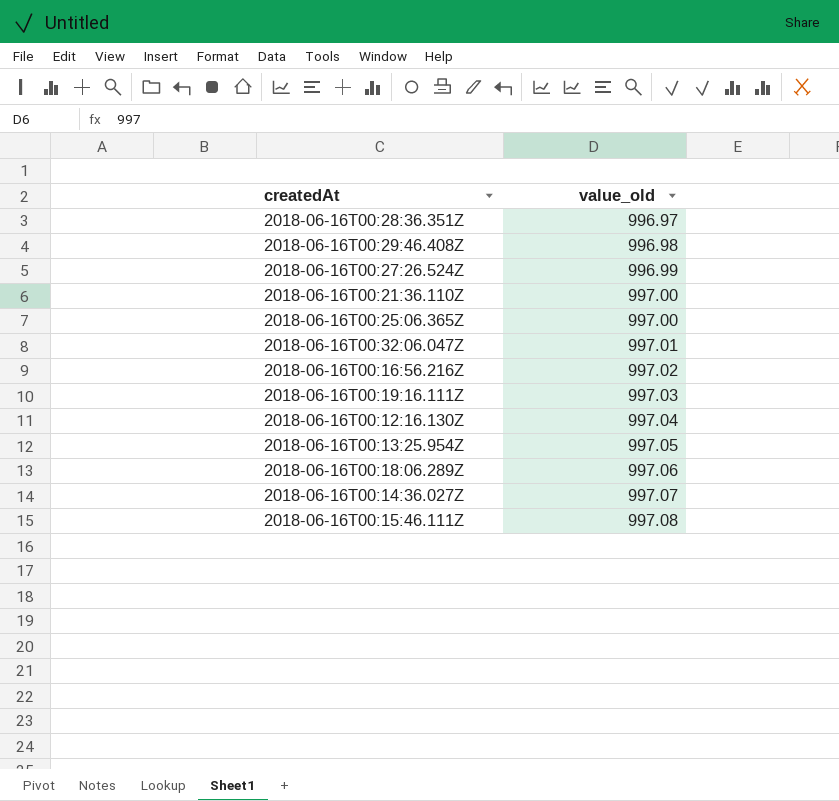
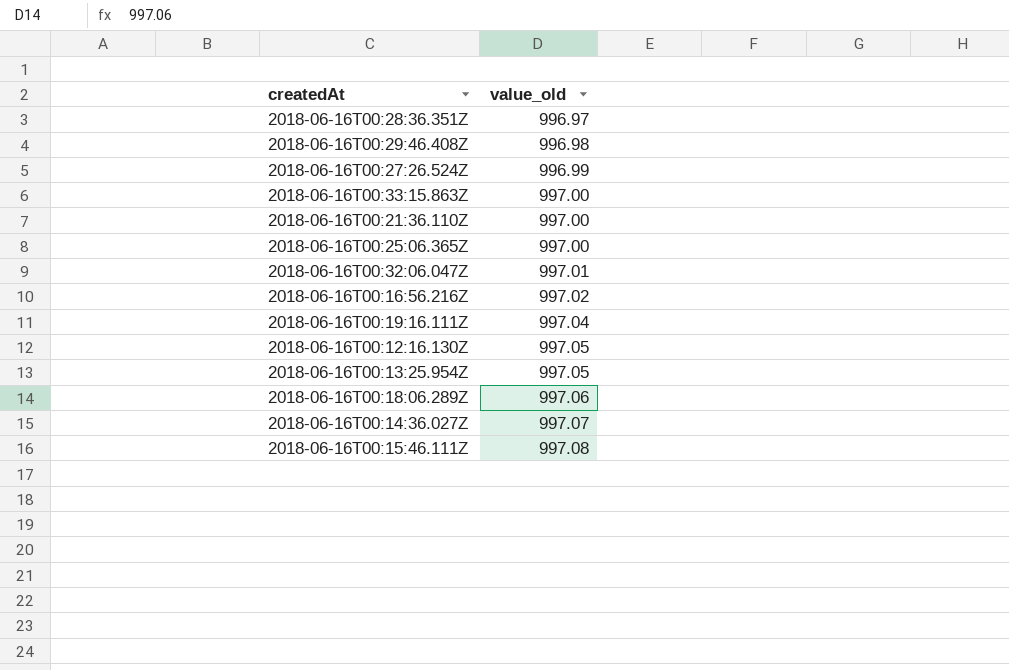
row 2018-06-16T00:33:15.863Z: none -> 997.00
2018-06-16T00:19:16.111Z | value_old: 997.03 -> 997.04
2018-06-16T00:12:16.130Z | value_old: 997.04 -> 997.05

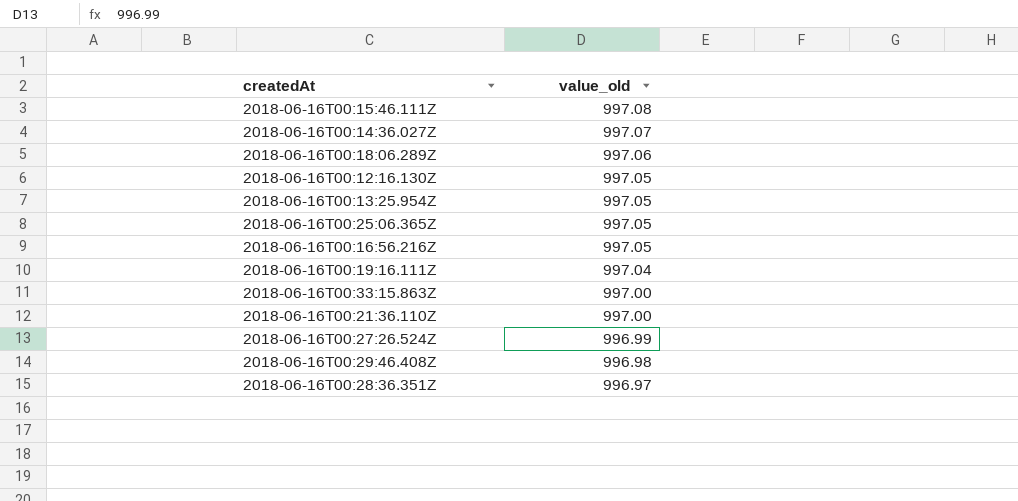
row order: value_old ascending -> value_old descending
row 2018-06-16T00:32:06.047Z: 997.01 -> none
2018-06-16T00:25:06.365Z | value_old: 997.00 -> 997.05
2018-06-16T00:16:56.216Z | value_old: 997.02 -> 997.05

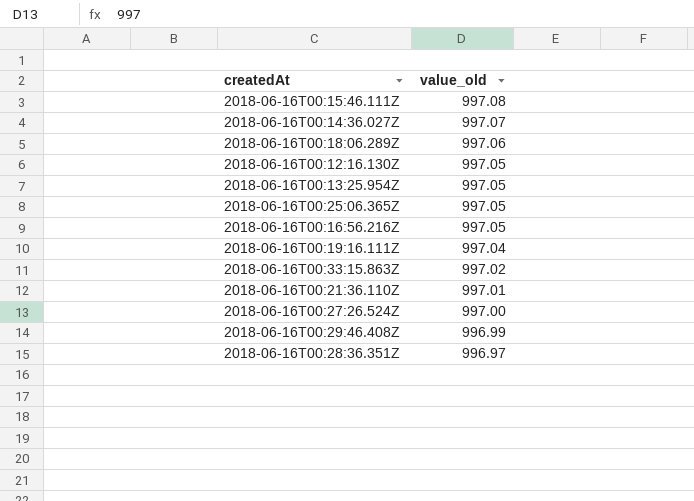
2018-06-16T00:33:15.863Z | value_old: 997.00 -> 997.02
2018-06-16T00:21:36.110Z | value_old: 997.00 -> 997.01
2018-06-16T00:27:26.524Z | value_old: 996.99 -> 997.00
2018-06-16T00:29:46.408Z | value_old: 996.98 -> 996.99

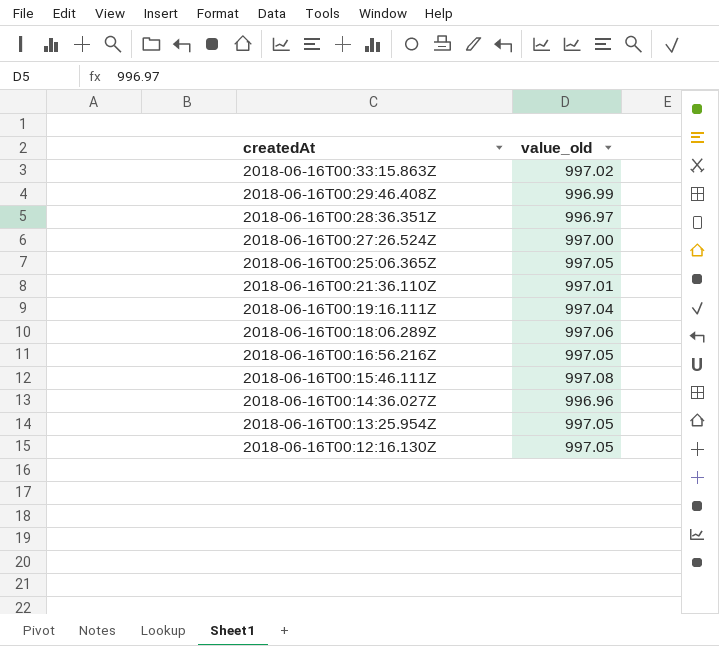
row order: value_old descending -> createdAt descending
2018-06-16T00:14:36.027Z | value_old: 997.07 -> 996.96

